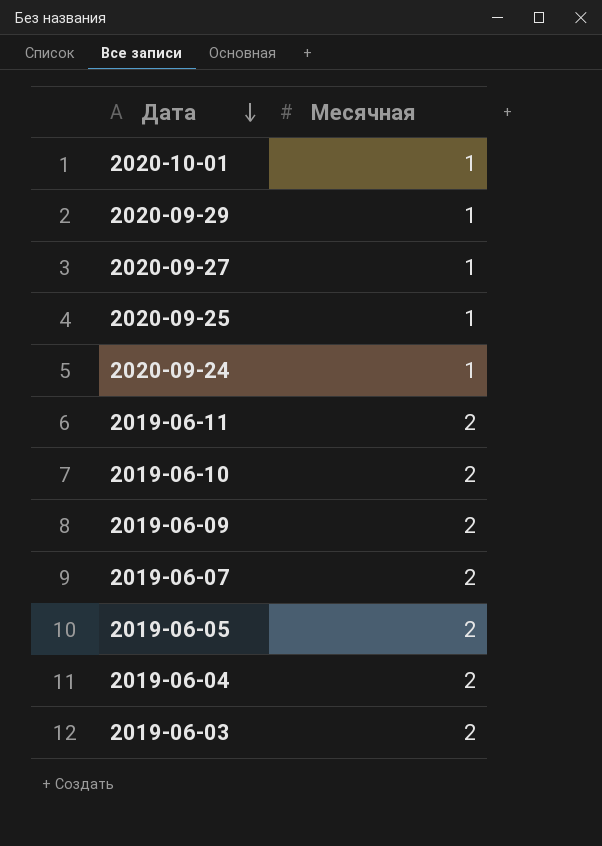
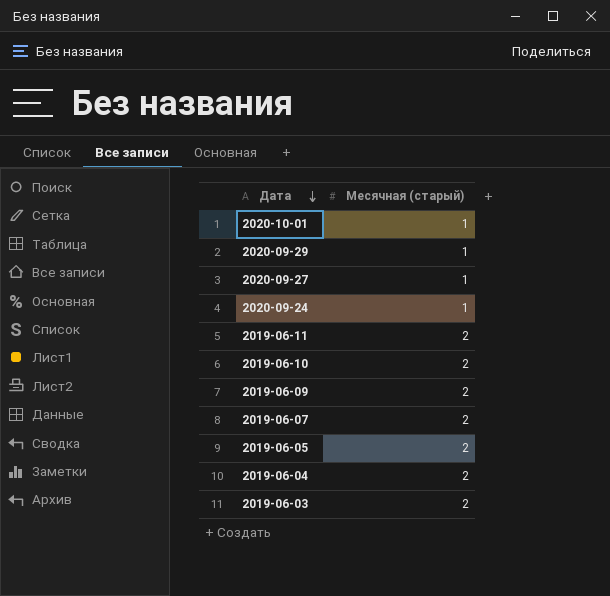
column name: Месячная -> Месячная (старый)
row 2020-09-25: 1 -> none

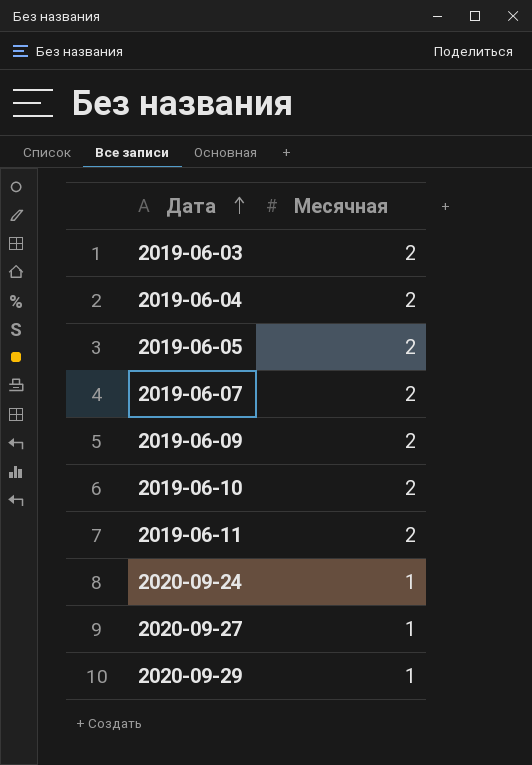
row order: Дата descending -> Дата ascending
column name: Месячная (старый) -> Месячная
row 2020-10-01: 1 -> none

